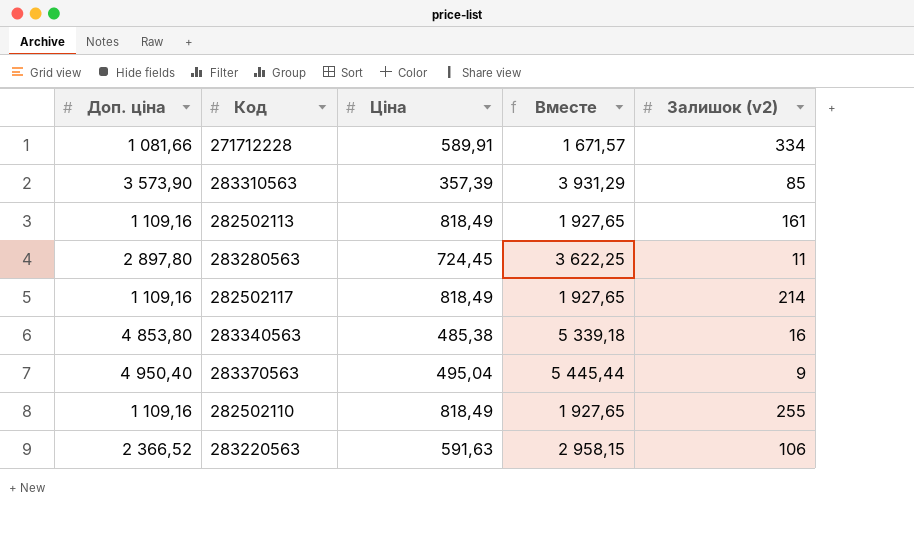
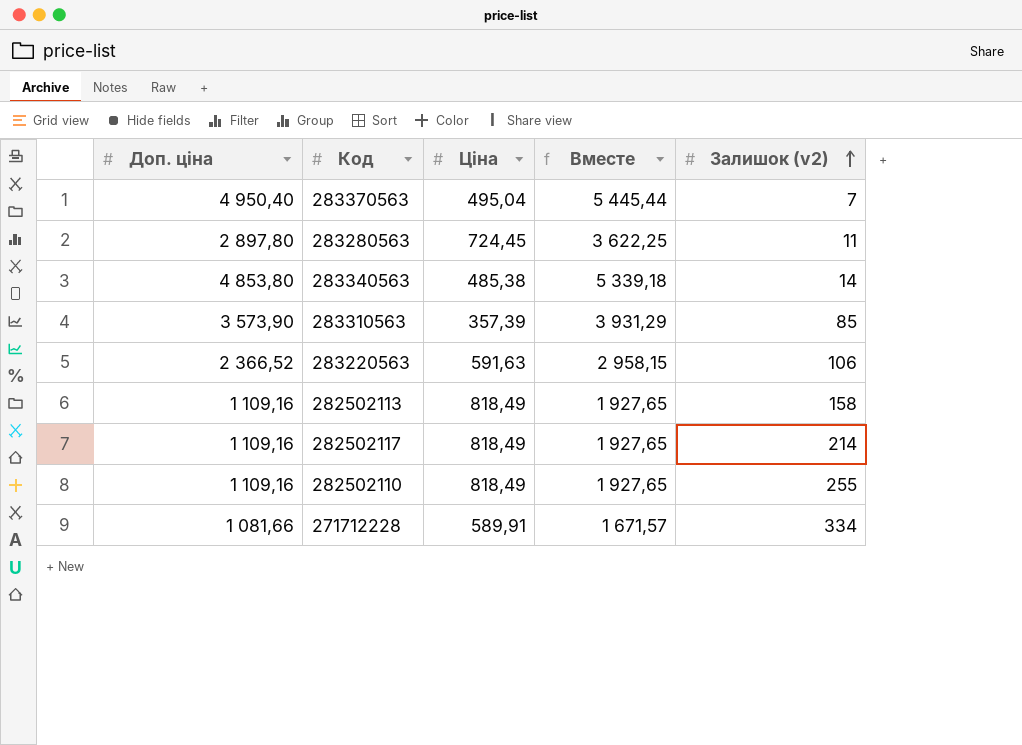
row order: none -> Залишок (v2) ascending
283370563 | Залишок (v2): 9 -> 7
283340563 | Залишок (v2): 16 -> 14
282502113 | Залишок (v2): 161 -> 158

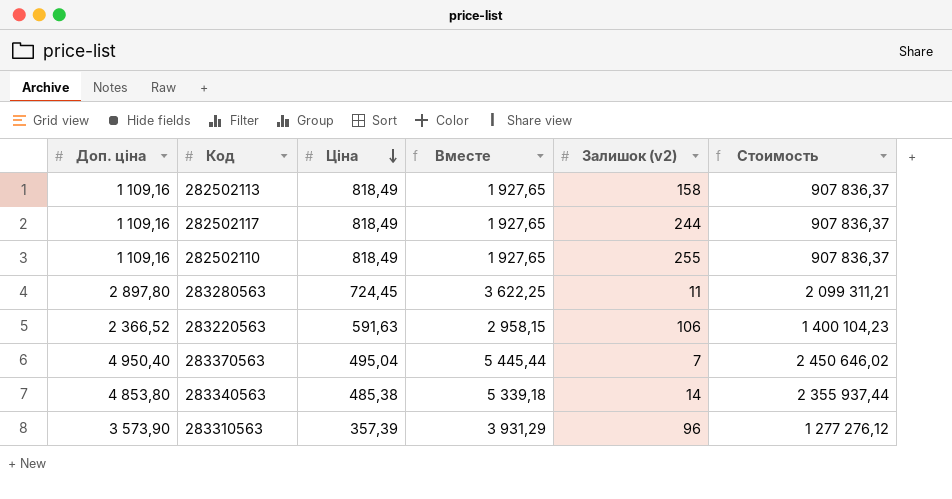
row order: Залишок (v2) ascending -> Ціна descending
column Стоимость | formula: none -> [Доп. ціна] * [Ціна]
row 271712228: 1 081,66 | 589,91 | 1 671,57 | 334 -> none
282502117 | Залишок (v2): 214 -> 244
283310563 | Залишок (v2): 85 -> 96

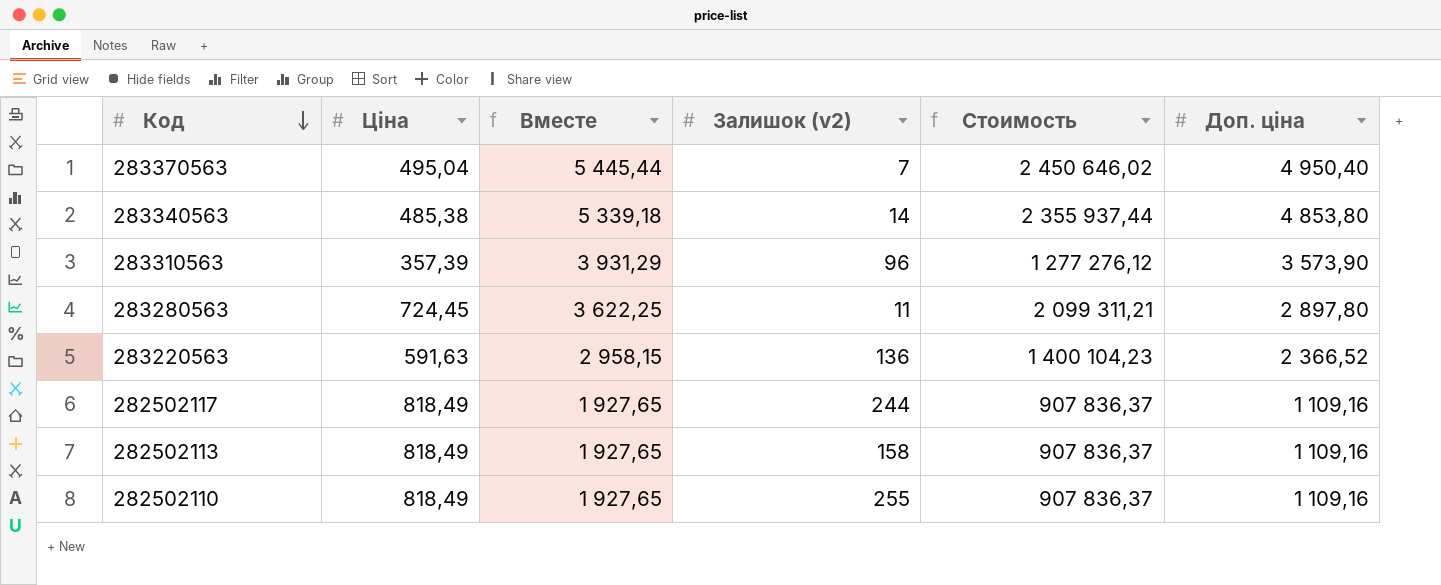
row order: Ціна descending -> Код descending
column Доп. ціна | position: 1 -> 6
283220563 | Залишок (v2): 106 -> 136

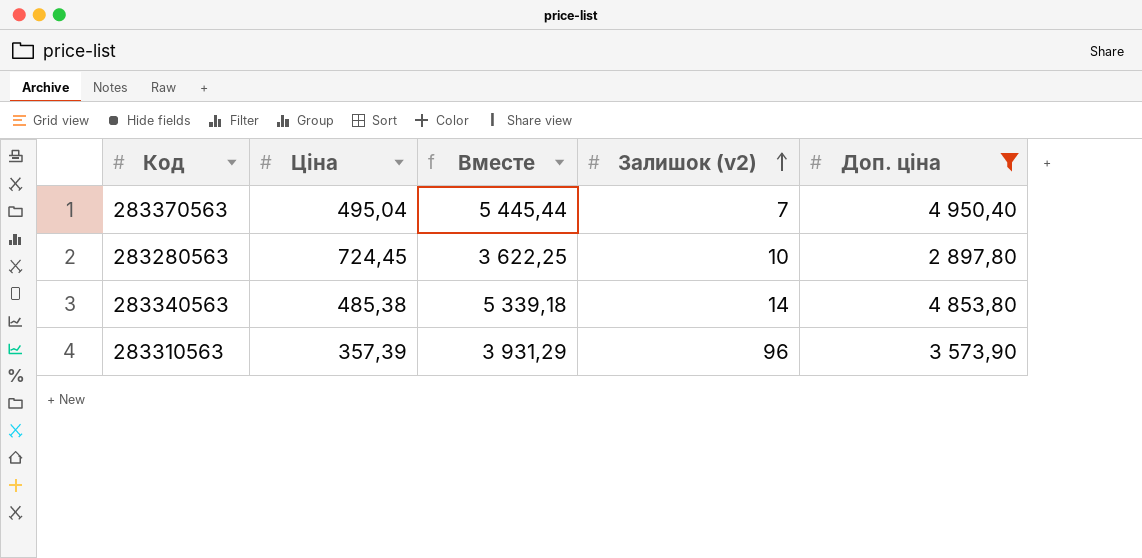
filter: none -> Доп. ціна >= 2 897,80
row order: Код descending -> Залишок (v2) ascending
column Стоимость | formula: [Ціна] * [Доп. ціна] -> none
283280563 | Залишок (v2): 11 -> 10

